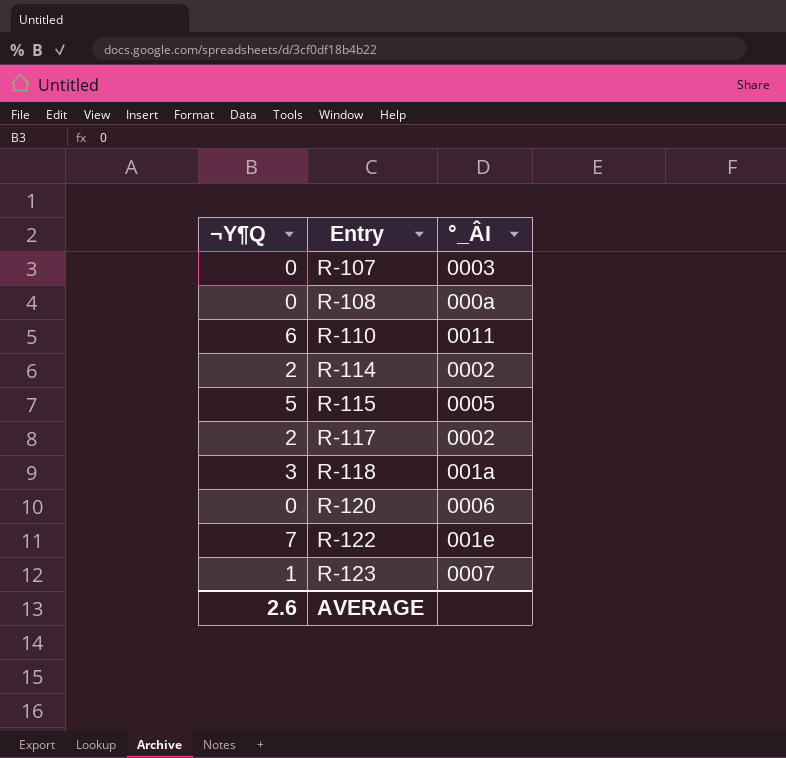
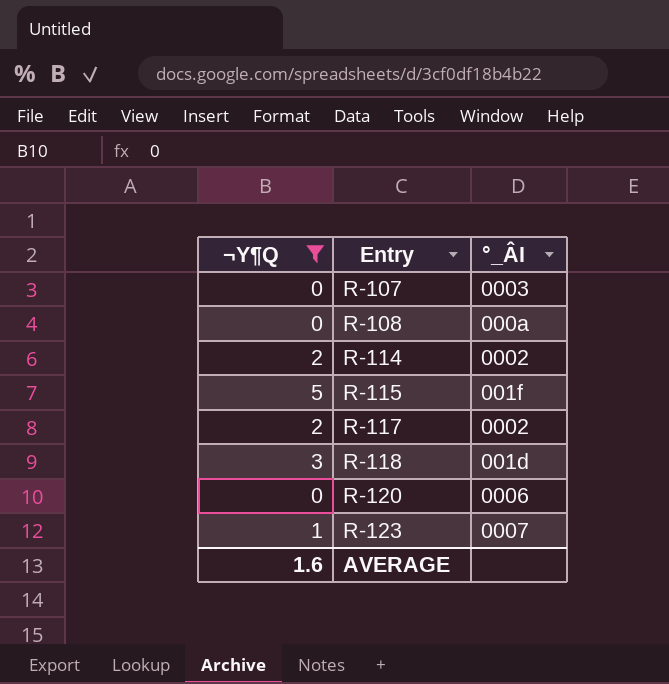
filter: none -> ¬Y¶Q <= 5
R-115 | °_ÂI: 0005 -> 001f
R-118 | °_ÂI: 001a -> 001d
AVERAGE | ¬Y¶Q: 2.6 -> 1.6

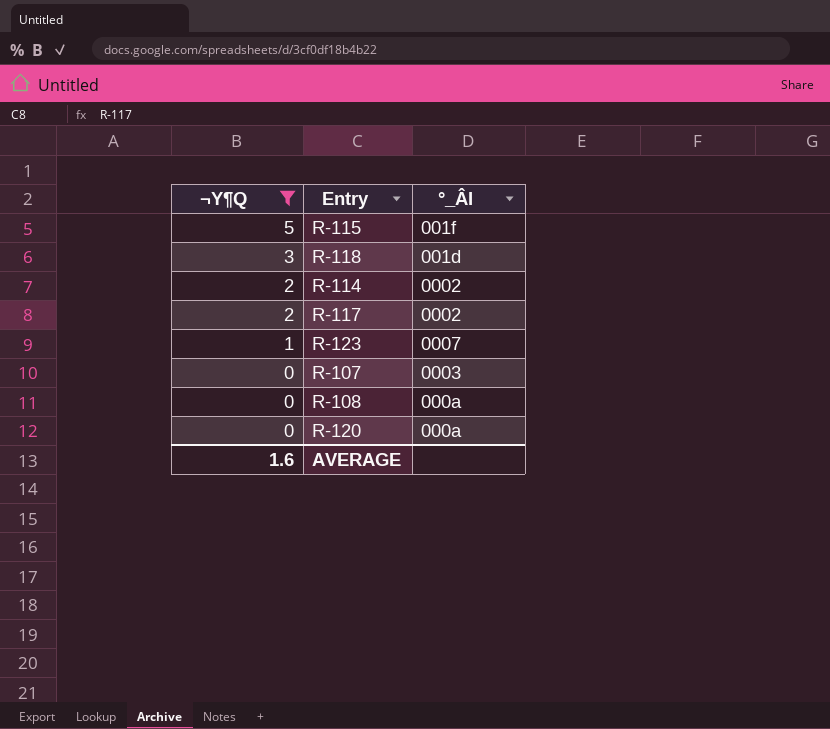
row order: Entry ascending -> ¬Y¶Q descending
R-120 | °_ÂI: 0006 -> 000a

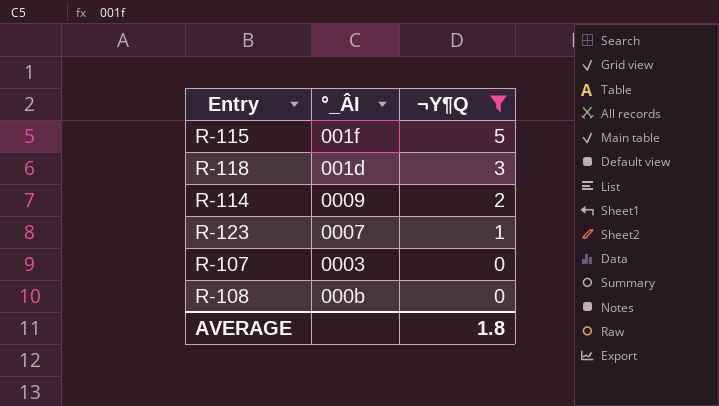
column ¬Y¶Q | position: 1 -> 3
row R-117: 2 | 0002 -> none
row R-120: 0 | 000a -> none
R-114 | °_ÂI: 0002 -> 0009
R-108 | °_ÂI: 000a -> 000b
AVERAGE | ¬Y¶Q: 1.6 -> 1.8

